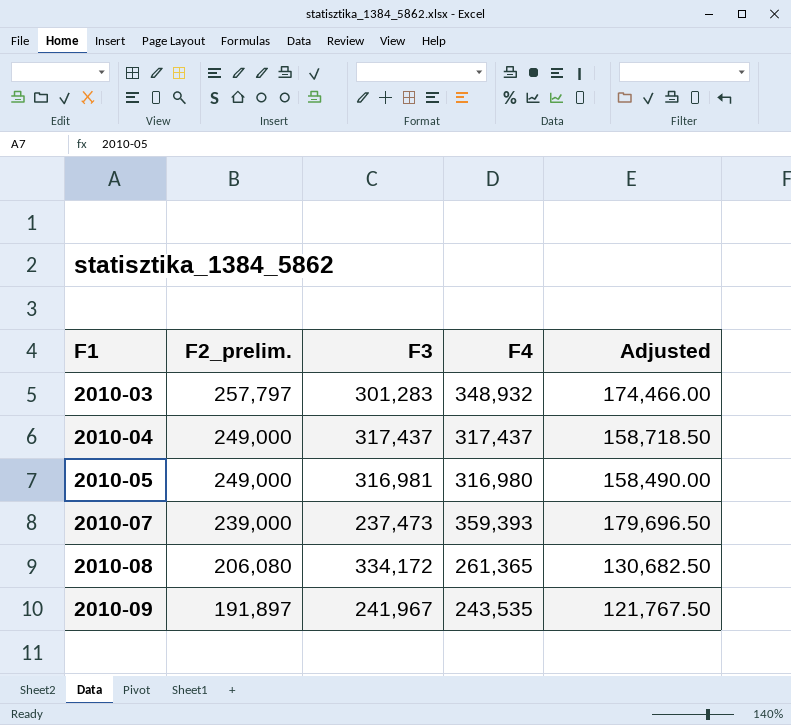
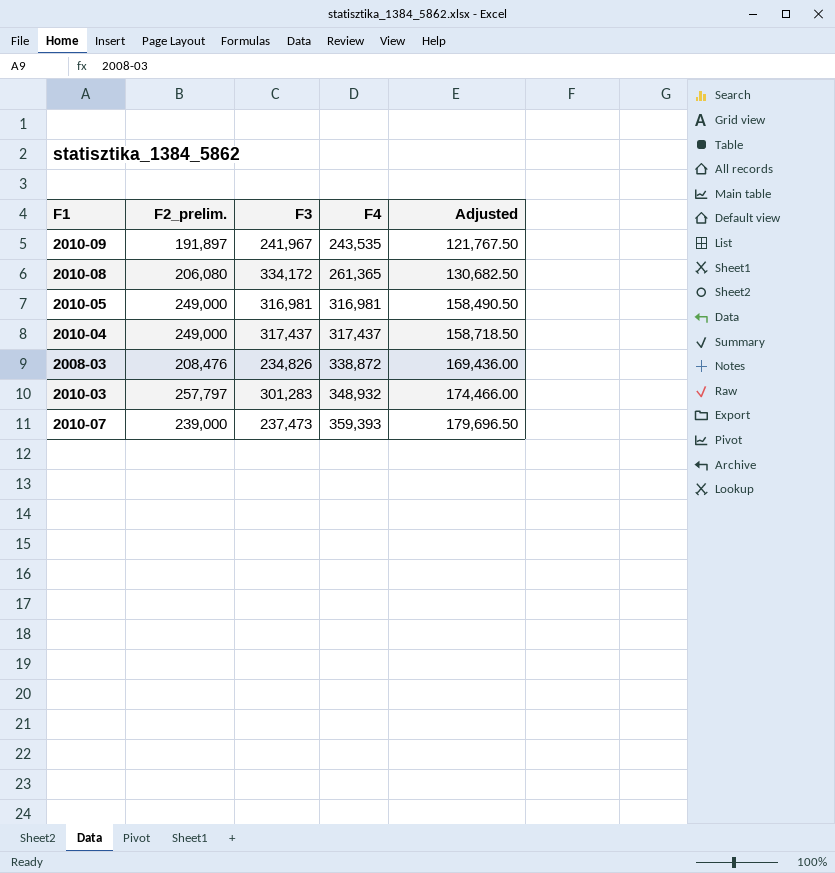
row order: F1 ascending -> F4 ascending
2010-05 | F4: 316,980 -> 316,981
2010-05 | Adjusted: 158,490.00 -> 158,490.50
row 2008-03: none -> 208,476 | 234,826 | 338,872 | 169,436.00

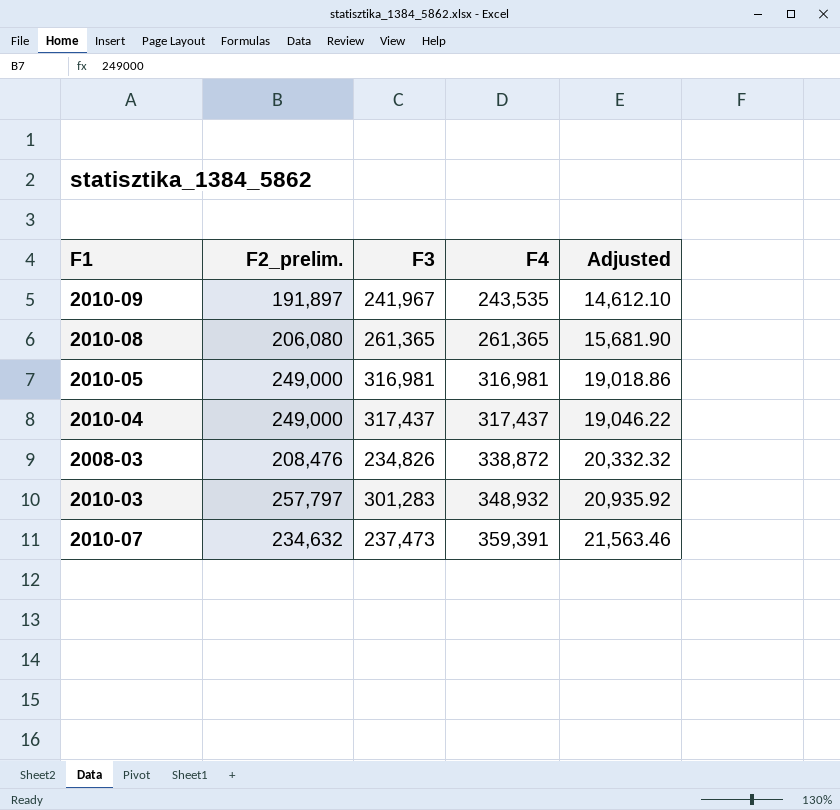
column Adjusted | formula: [F4] * 0.5 -> [F4] * 0.06
2010-08 | F3: 334,172 -> 261,365
2010-07 | F2_prelim.: 239,000 -> 234,632
2010-07 | F4: 359,393 -> 359,391

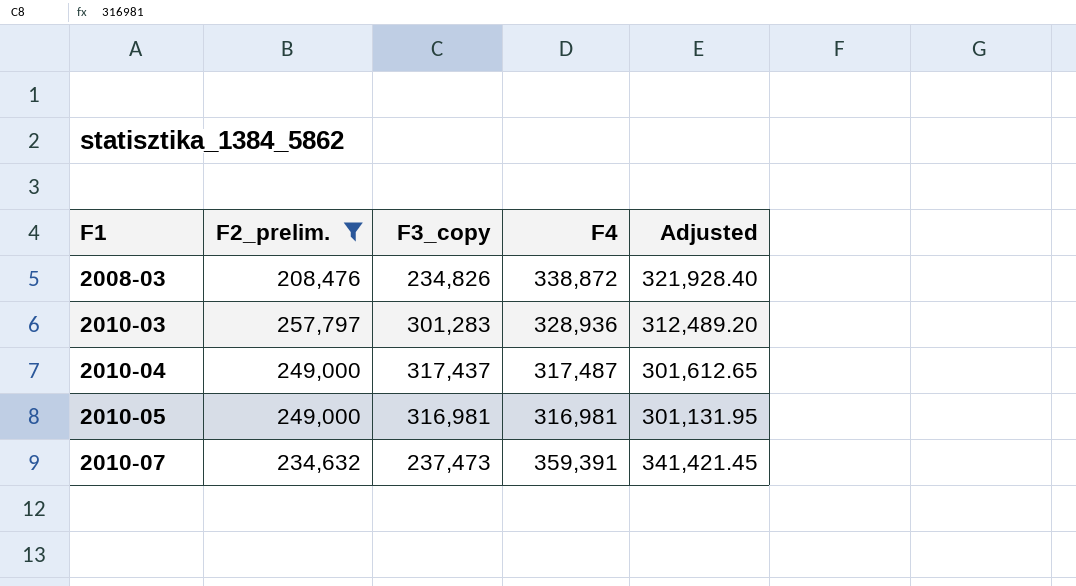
filter: none -> F2_prelim. >= 208,476
row order: F4 ascending -> F1 ascending
column name: F3 -> F3_copy
column Adjusted | formula: [F4] * 0.06 -> [F4] * 0.95
2010-03 | F4: 348,932 -> 328,936
2010-04 | F4: 317,437 -> 317,487

